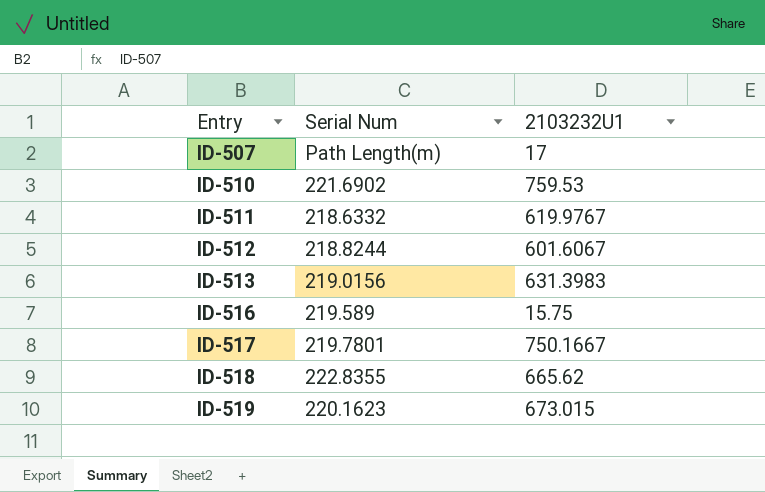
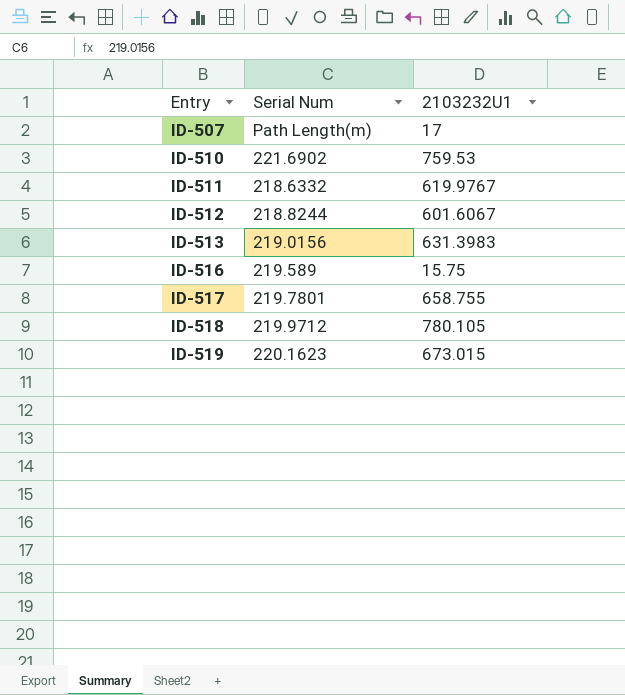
ID-517 | 2103232U1: 750.1667 -> 658.755
ID-518 | Serial Num: 222.8355 -> 219.9712
ID-518 | 2103232U1: 665.62 -> 780.105

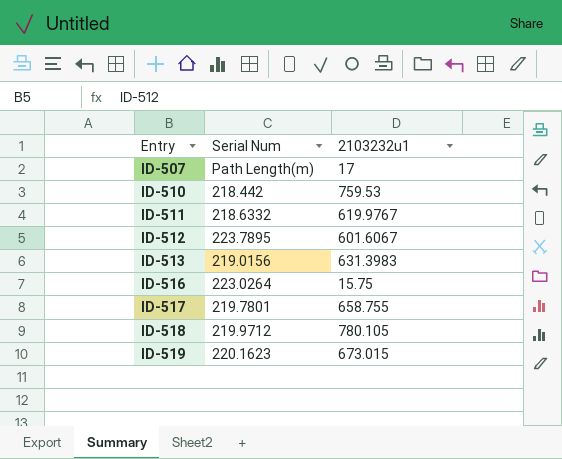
column name: 2103232U1 -> 2103232u1
ID-510 | Serial Num: 221.6902 -> 218.442
ID-512 | Serial Num: 218.8244 -> 223.7895
ID-516 | Serial Num: 219.589 -> 223.0264

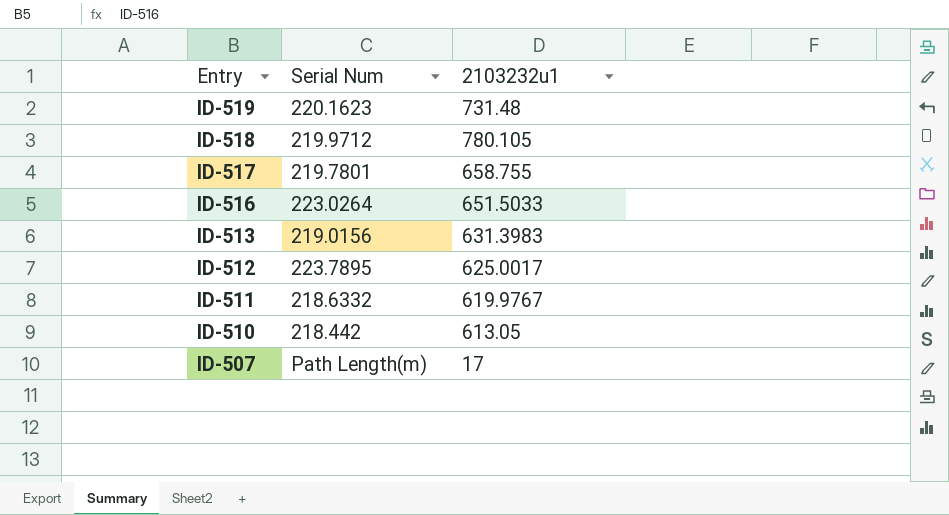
row order: Entry ascending -> Entry descending
ID-519 | 2103232u1: 673.015 -> 731.48
ID-516 | 2103232u1: 15.75 -> 651.5033
ID-512 | 2103232u1: 601.6067 -> 625.0017
ID-510 | 2103232u1: 759.53 -> 613.05

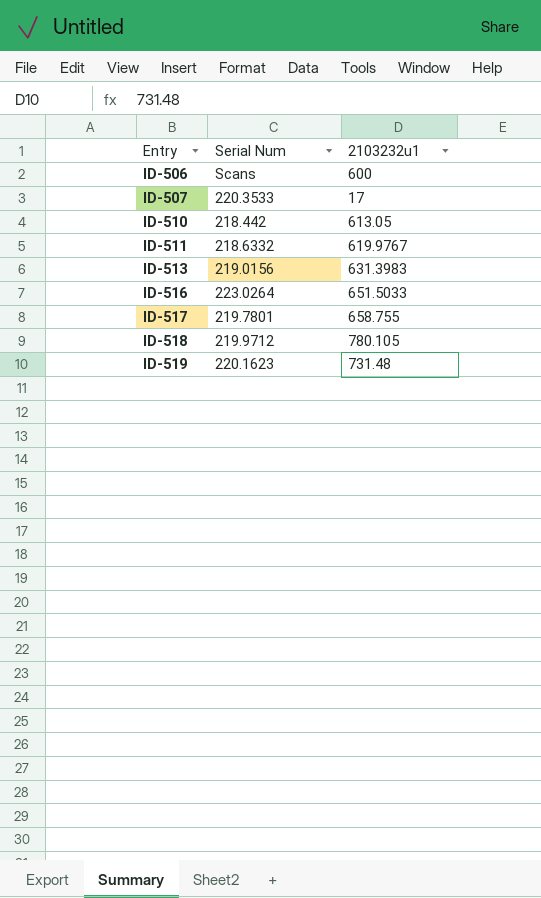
row order: Entry descending -> Entry ascending
row ID-512: 223.7895 | 625.0017 -> none
row ID-506: none -> Scans | 600
ID-507 | Serial Num: Path Length(m) -> 220.3533

